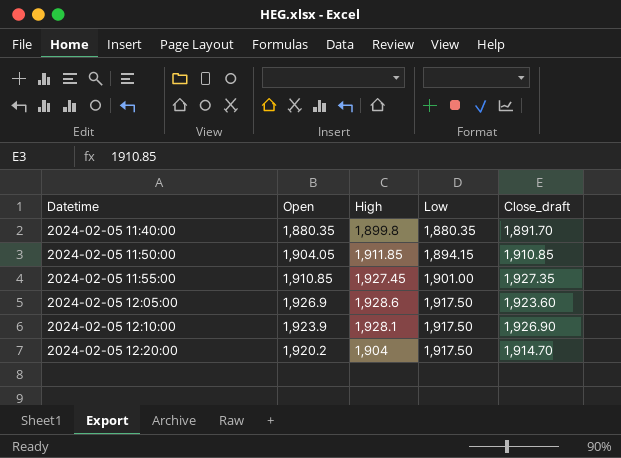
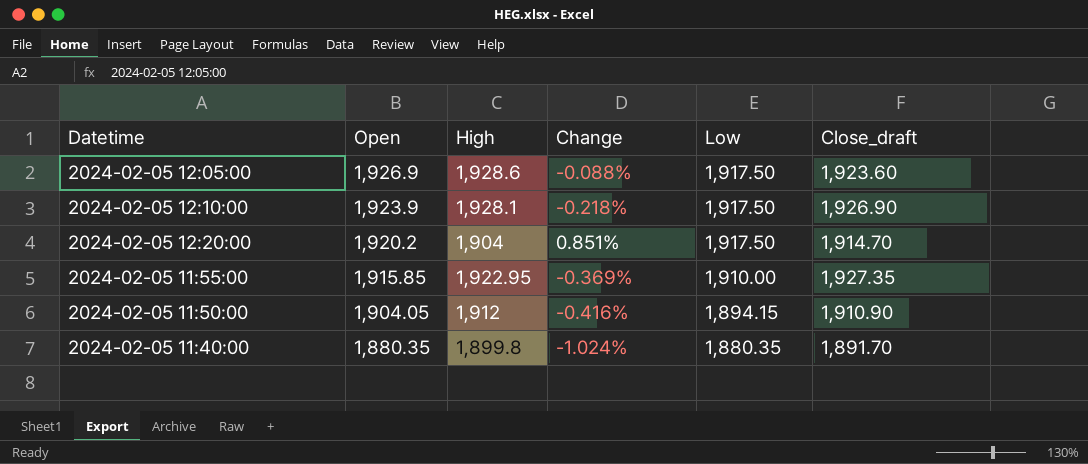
row order: Datetime ascending -> Open descending
column Change | formula: none -> ([Open] - [High]) / [High]
2024-02-05 11:55:00 | Open: 1,910.85 -> 1,915.85
2024-02-05 11:55:00 | High: 1,927.45 -> 1,922.95
2024-02-05 11:55:00 | Low: 1,901.00 -> 1,910.00
2024-02-05 11:50:00 | High: 1,911.85 -> 1,912
2024-02-05 11:50:00 | Close_draft: 1,910.85 -> 1,910.90

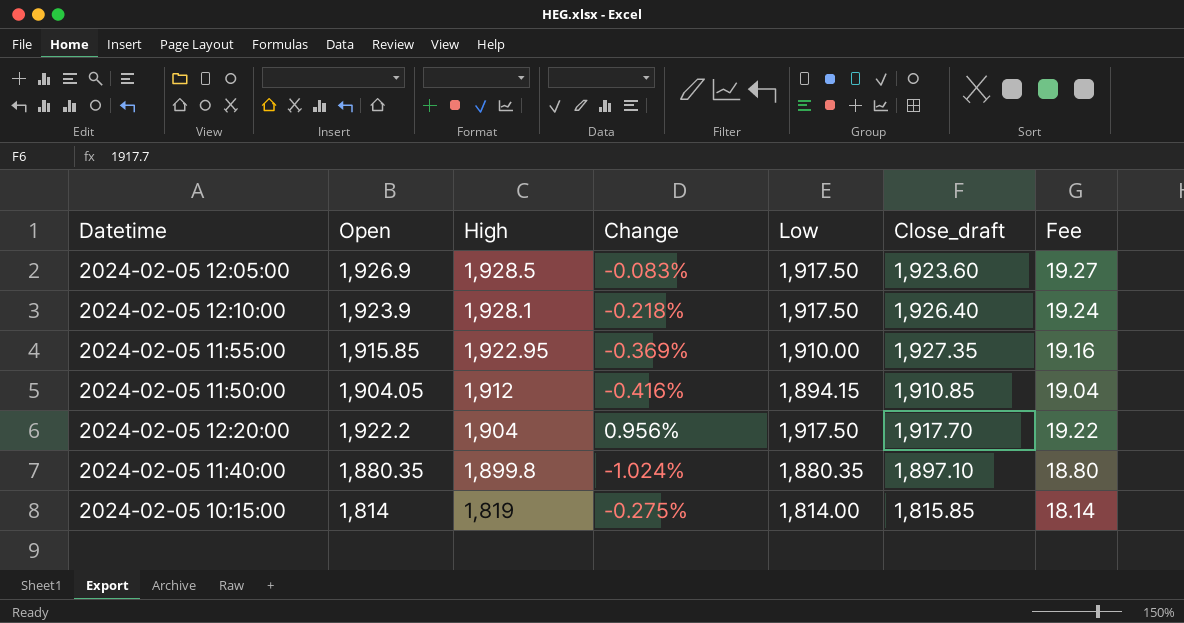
row order: Open descending -> High descending
column Fee | formula: none -> [Open] * 0.01
2024-02-05 12:05:00 | High: 1,928.6 -> 1,928.5
2024-02-05 12:05:00 | Change: -0.088% -> -0.083%
2024-02-05 12:10:00 | Close_draft: 1,926.90 -> 1,926.40
2024-02-05 11:50:00 | Close_draft: 1,910.90 -> 1,910.85
2024-02-05 12:20:00 | Open: 1,920.2 -> 1,922.2
2024-02-05 12:20:00 | Change: 0.851% -> 0.956%
2024-02-05 12:20:00 | Close_draft: 1,914.70 -> 1,917.70
2024-02-05 11:40:00 | Close_draft: 1,891.70 -> 1,897.10
row 2024-02-05 10:15:00: none -> 1,814 | 1,819 | -0.275% | 1,814.00 | 1,815.85 | 18.14

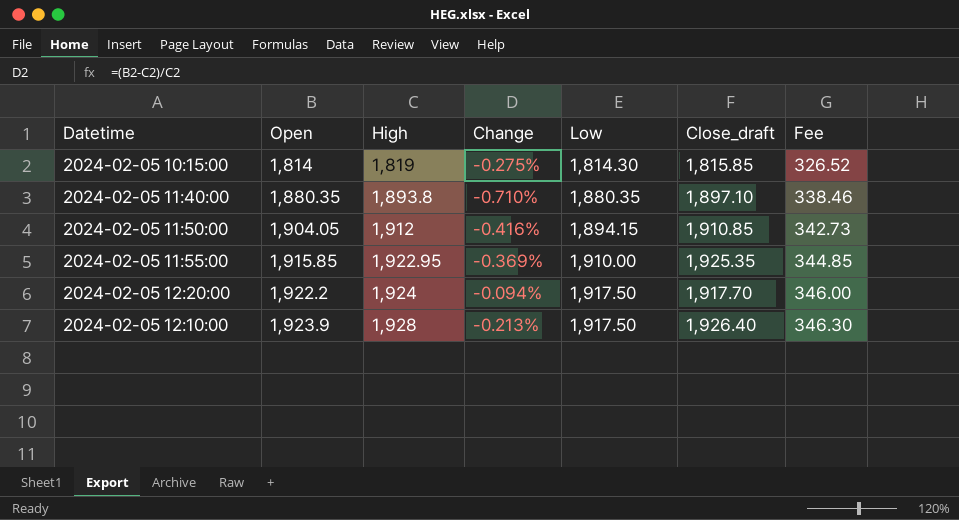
row order: High descending -> Open ascending
column Fee | formula: [Open] * 0.01 -> [Open] * 0.18
row 2024-02-05 12:05:00: 1,926.9 | 1,928.5 | -0.083% | 1,917.50 | 1,923.60 | 19.27 -> none
2024-02-05 10:15:00 | Low: 1,814.00 -> 1,814.30
2024-02-05 11:40:00 | High: 1,899.8 -> 1,893.8
2024-02-05 11:40:00 | Change: -1.024% -> -0.710%
2024-02-05 11:55:00 | Close_draft: 1,927.35 -> 1,925.35
2024-02-05 12:20:00 | High: 1,904 -> 1,924
2024-02-05 12:20:00 | Change: 0.956% -> -0.094%
2024-02-05 12:10:00 | High: 1,928.1 -> 1,928
2024-02-05 12:10:00 | Change: -0.218% -> -0.213%

